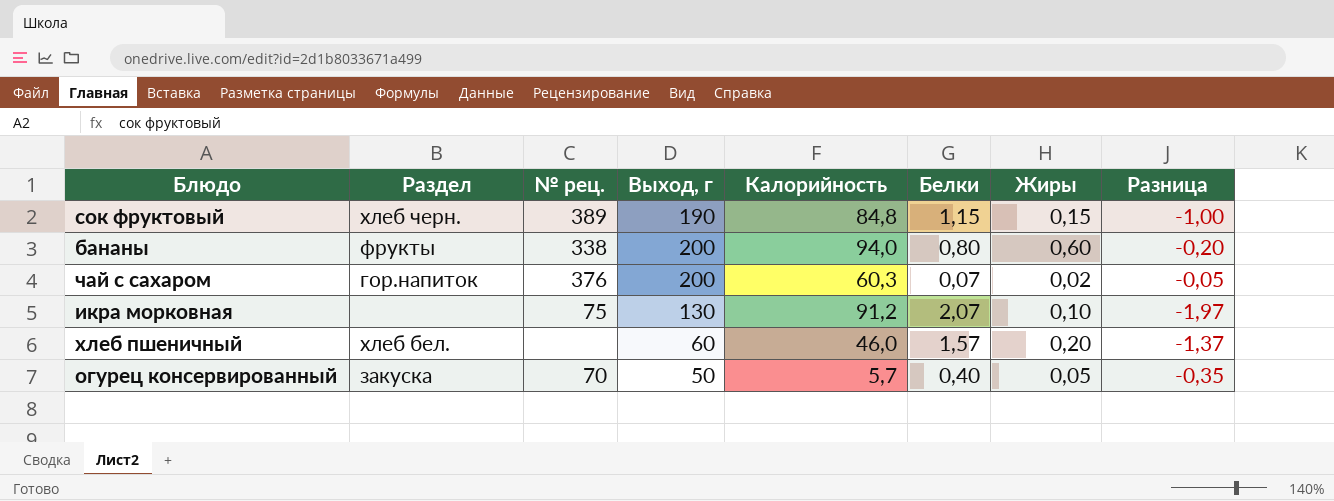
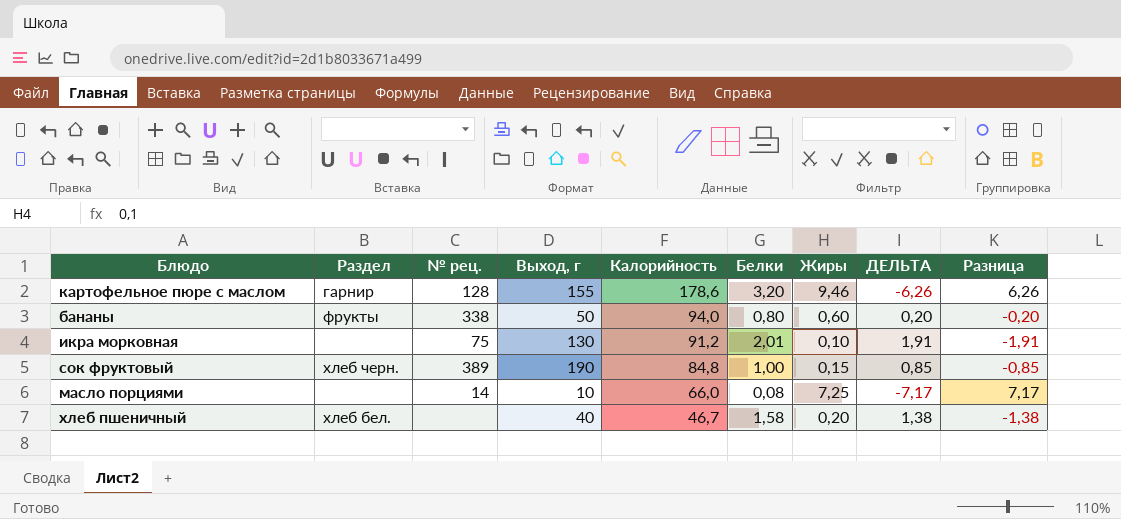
row order: none -> Калорийность descending
column ДЕЛЬТА | formula: none -> [Белки] - [Жиры]
row чай с сахаром: гор.напиток | 376 | 200 | 60,3 | 0,07 | 0,02 | -0,05 -> none
row огурец консервированный: закуска | 70 | 50 | 5,7 | 0,40 | 0,05 | -0,35 -> none
row картофельное пюре с маслом: none -> гарнир | 128 | 155 | 178,6 | 3,20 | 9,46 | -6,26 | 6,26
бананы | Выход, г: 200 -> 50
икра морковная | Белки: 2,07 -> 2,01
икра морковная | Разница: -1,97 -> -1,91
сок фруктовый | Белки: 1,15 -> 1,00
сок фруктовый | Разница: -1,00 -> -0,85
row масло порциями: none -> none | 14 | 10 | 66,0 | 0,08 | 7,25 | -7,17 | 7,17
хлеб пшеничный | Выход, г: 60 -> 40
хлеб пшеничный | Калорийность: 46,0 -> 46,7
хлеб пшеничный | Белки: 1,57 -> 1,58
хлеб пшеничный | Разница: -1,37 -> -1,38

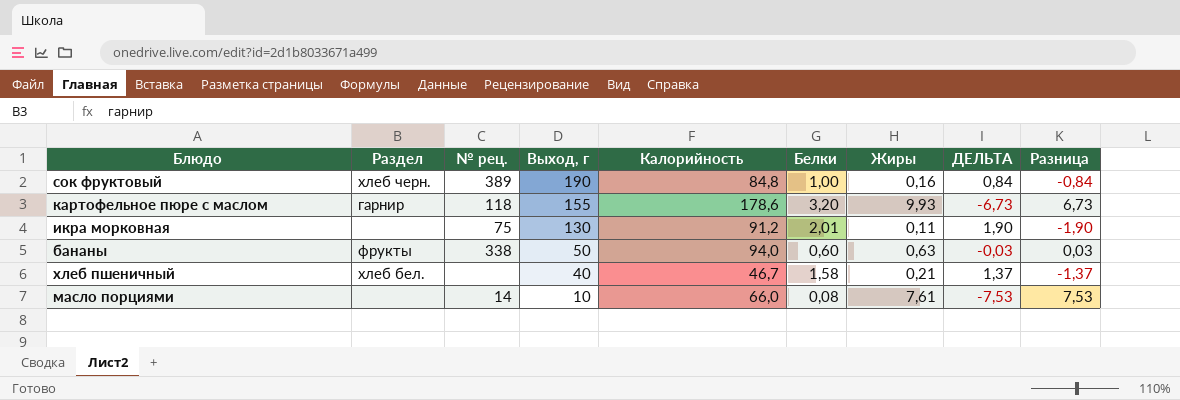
row order: Калорийность descending -> Выход, г descending
сок фруктовый | Жиры: 0,15 -> 0,16
сок фруктовый | ДЕЛЬТА: 0,85 -> 0,84
сок фруктовый | Разница: -0,85 -> -0,84
картофельное пюре с маслом | № рец.: 128 -> 118
картофельное пюре с маслом | Жиры: 9,46 -> 9,93
картофельное пюре с маслом | ДЕЛЬТА: -6,26 -> -6,73
картофельное пюре с маслом | Разница: 6,26 -> 6,73
икра морковная | Жиры: 0,10 -> 0,11
икра морковная | ДЕЛЬТА: 1,91 -> 1,90
икра морковная | Разница: -1,91 -> -1,90
бананы | Белки: 0,80 -> 0,60
бананы | Жиры: 0,60 -> 0,63
бананы | ДЕЛЬТА: 0,20 -> -0,03
бананы | Разница: -0,20 -> 0,03
хлеб пшеничный | Жиры: 0,20 -> 0,21
хлеб пшеничный | ДЕЛЬТА: 1,38 -> 1,37
хлеб пшеничный | Разница: -1,38 -> -1,37
масло порциями | Жиры: 7,25 -> 7,61
масло порциями | ДЕЛЬТА: -7,17 -> -7,53
масло порциями | Разница: 7,17 -> 7,53

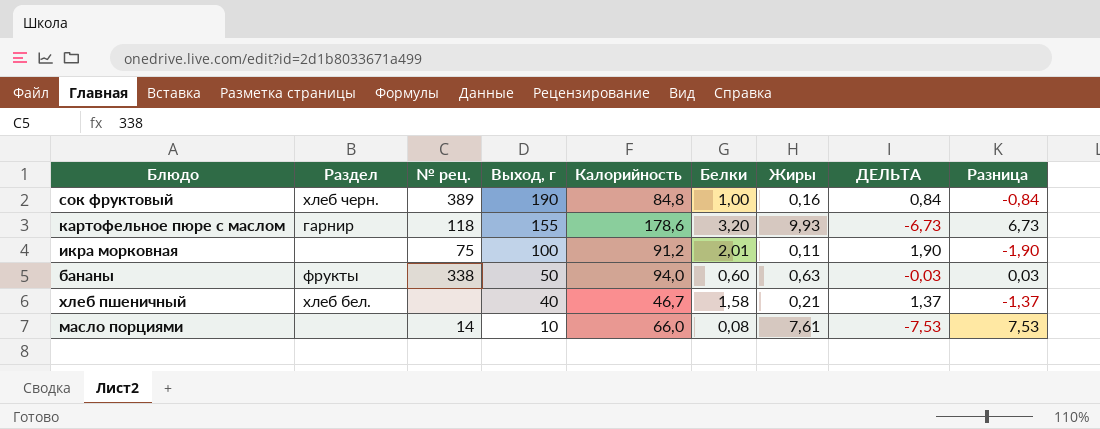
икра морковная | Выход, г: 130 -> 100

